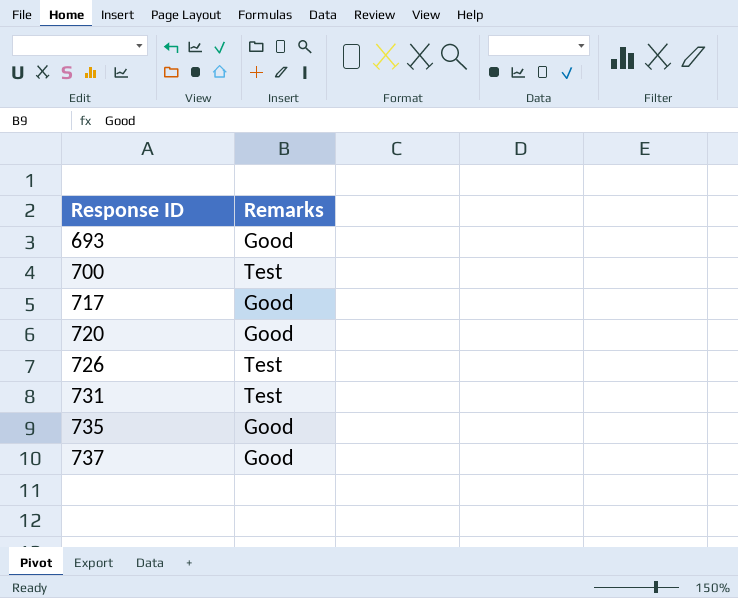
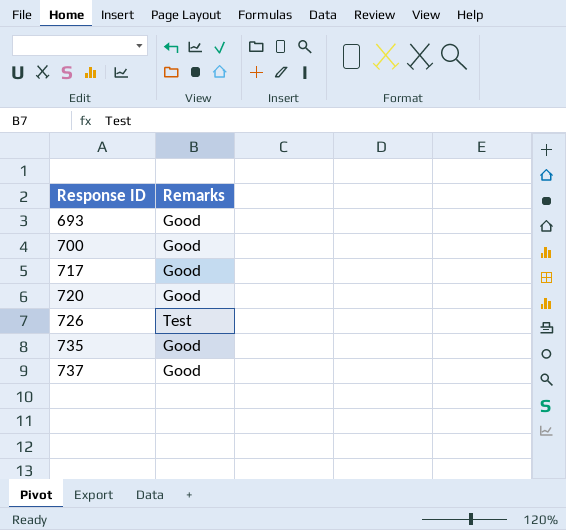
row 731: Test -> none
700 | Remarks: Test -> Good

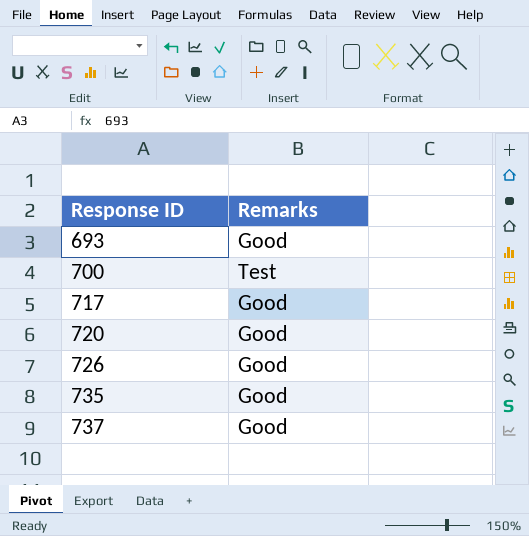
700 | Remarks: Good -> Test
726 | Remarks: Test -> Good

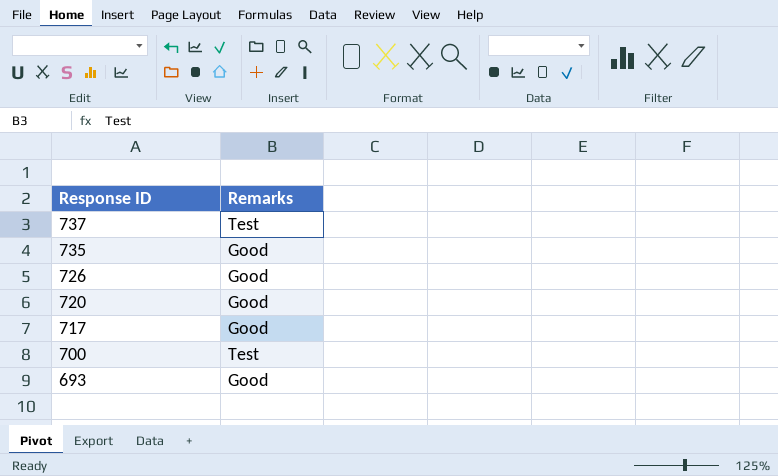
row order: Response ID ascending -> Response ID descending
737 | Remarks: Good -> Test

